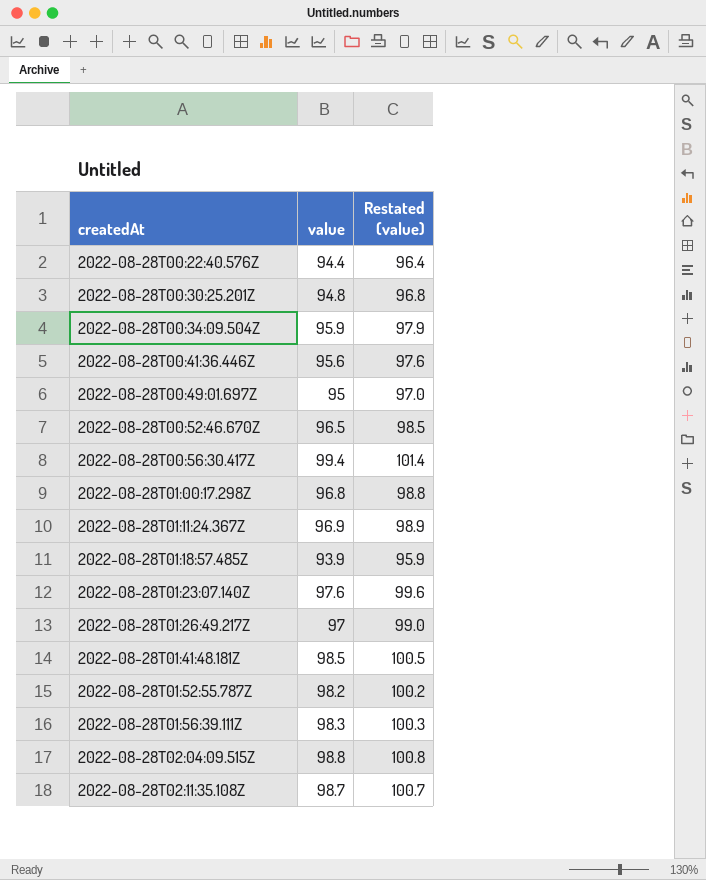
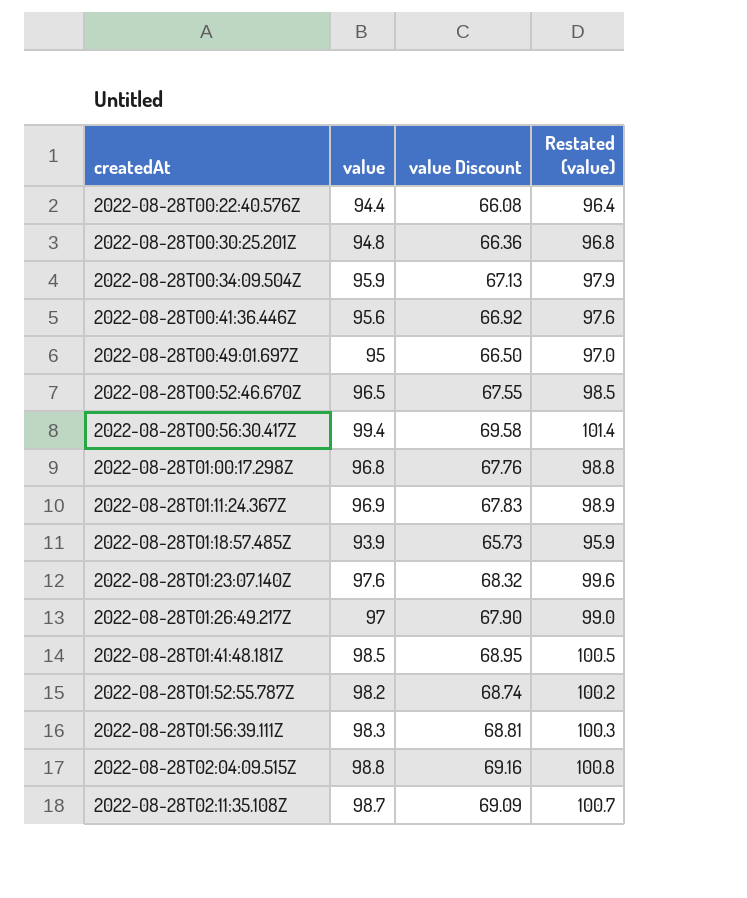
column value Discount | formula: none -> [value] * 0.7

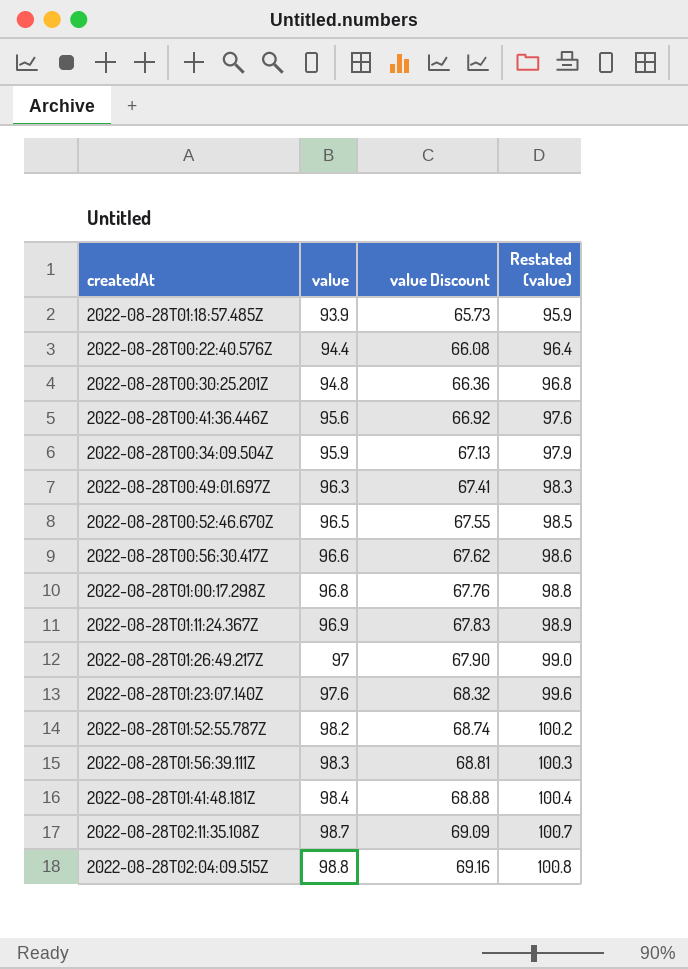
row order: createdAt ascending -> value ascending
2022-08-28T00:49:01.697Z | value: 95 -> 96.3
2022-08-28T00:49:01.697Z | value Discount: 66.50 -> 67.41
2022-08-28T00:49:01.697Z | Restated (value): 97.0 -> 98.3
2022-08-28T00:56:30.417Z | value: 99.4 -> 96.6
2022-08-28T00:56:30.417Z | value Discount: 69.58 -> 67.62
2022-08-28T00:56:30.417Z | Restated (value): 101.4 -> 98.6
2022-08-28T01:41:48.181Z | value: 98.5 -> 98.4
2022-08-28T01:41:48.181Z | value Discount: 68.95 -> 68.88
2022-08-28T01:41:48.181Z | Restated (value): 100.5 -> 100.4

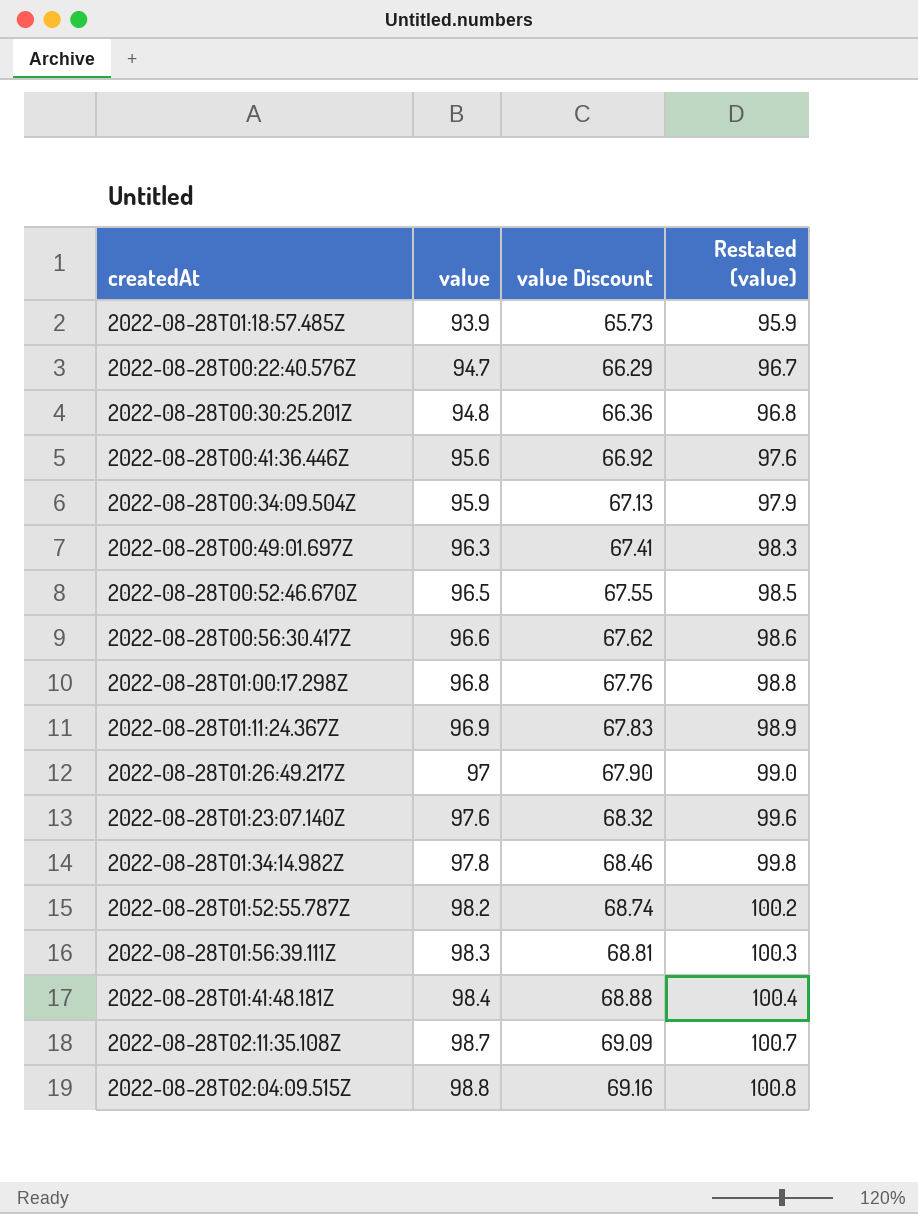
2022-08-28T00:22:40.576Z | value: 94.4 -> 94.7
2022-08-28T00:22:40.576Z | value Discount: 66.08 -> 66.29
2022-08-28T00:22:40.576Z | Restated (value): 96.4 -> 96.7
row 2022-08-28T01:34:14.982Z: none -> 97.8 | 68.46 | 99.8

